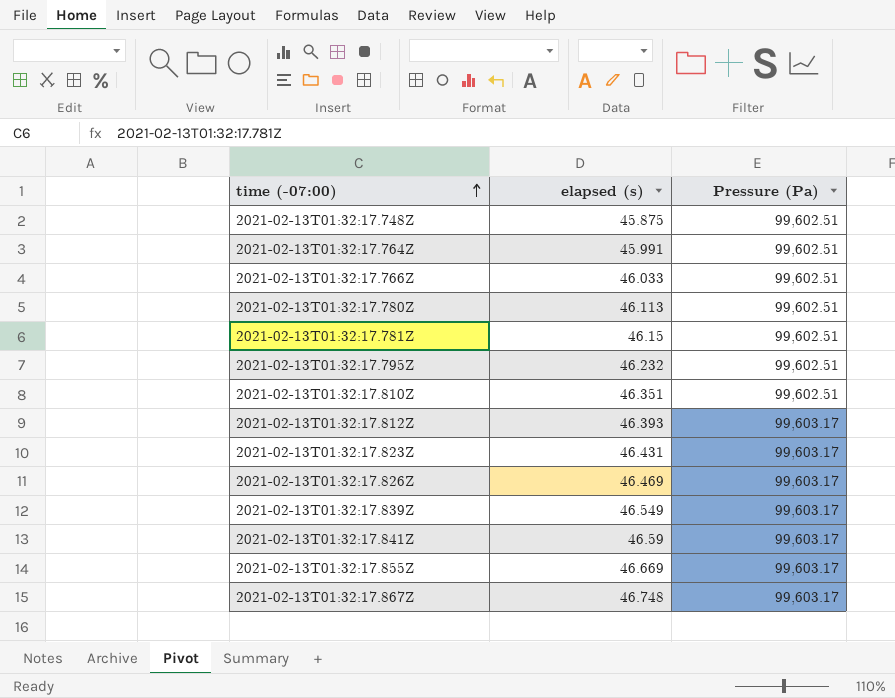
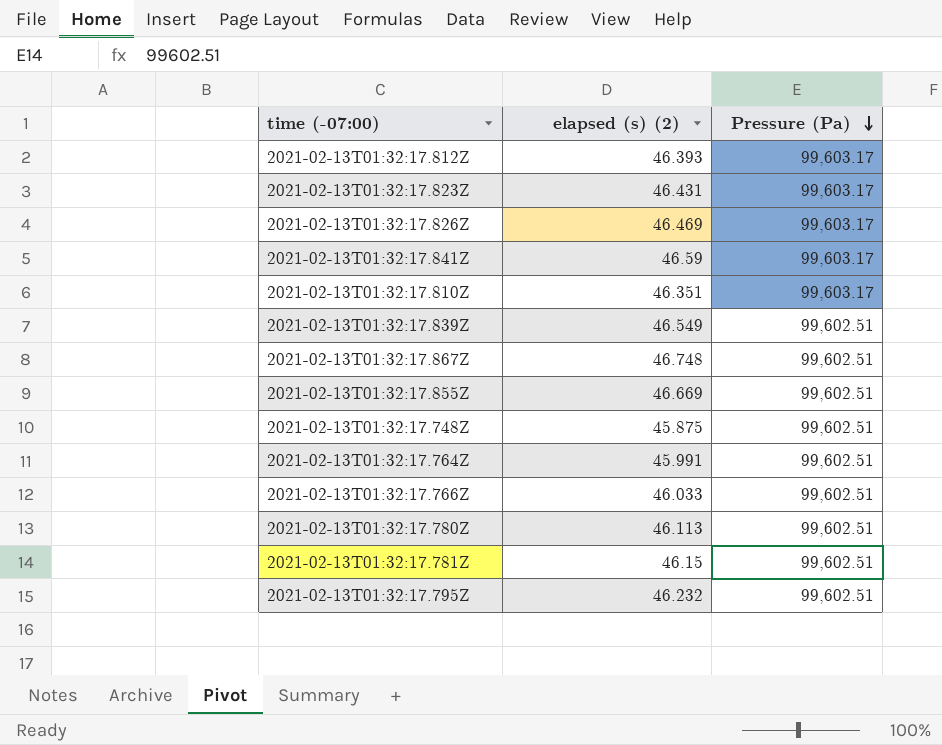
row order: time (-07:00) ascending -> Pressure (Pa) descending
column name: elapsed (s) -> elapsed (s) (2)
2021-02-13T01:32:17.810Z | Pressure (Pa): 99,602.51 -> 99,603.17
2021-02-13T01:32:17.839Z | Pressure (Pa): 99,603.17 -> 99,602.51
2021-02-13T01:32:17.867Z | Pressure (Pa): 99,603.17 -> 99,602.51
2021-02-13T01:32:17.855Z | Pressure (Pa): 99,603.17 -> 99,602.51

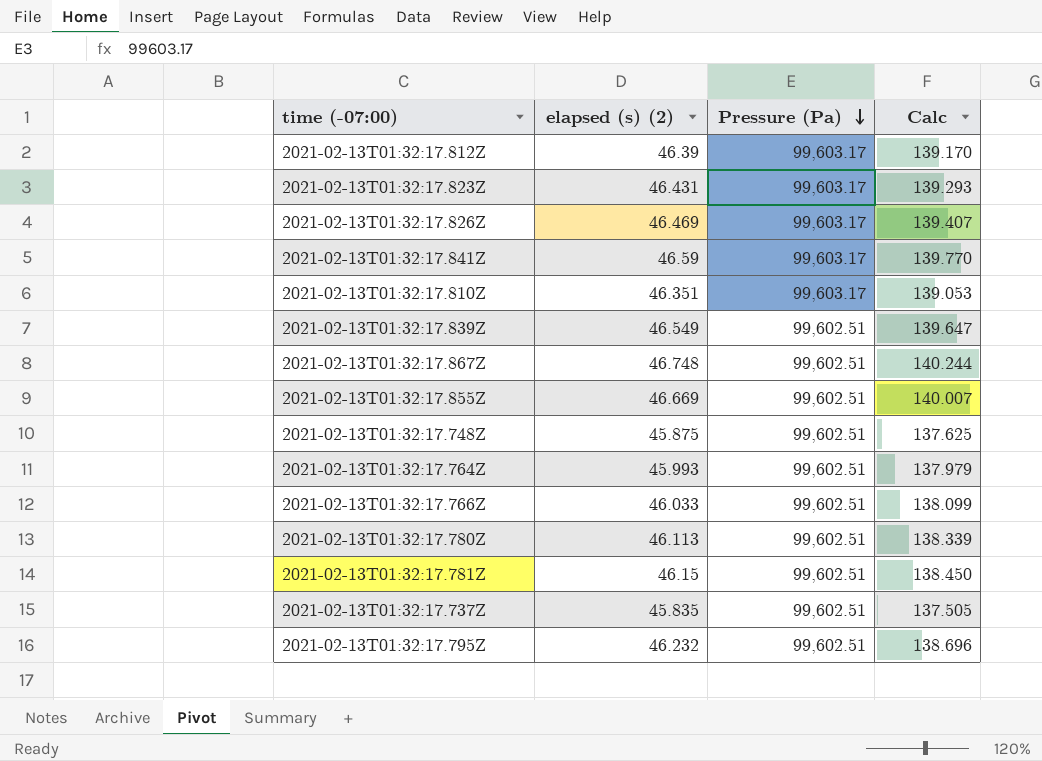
column Calc | formula: none -> [elapsed (s) (2)] * 3
2021-02-13T01:32:17.812Z | elapsed (s) (2): 46.393 -> 46.39
2021-02-13T01:32:17.764Z | elapsed (s) (2): 45.991 -> 45.993
row 2021-02-13T01:32:17.737Z: none -> 45.835 | 99,602.51 | 137.505

